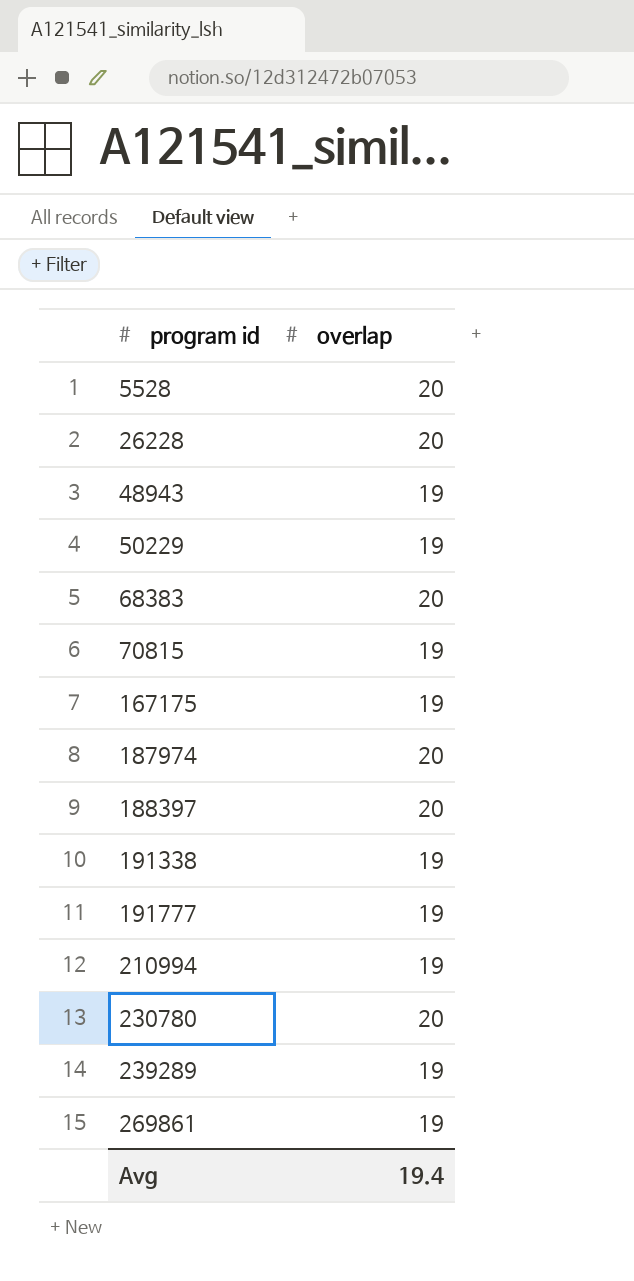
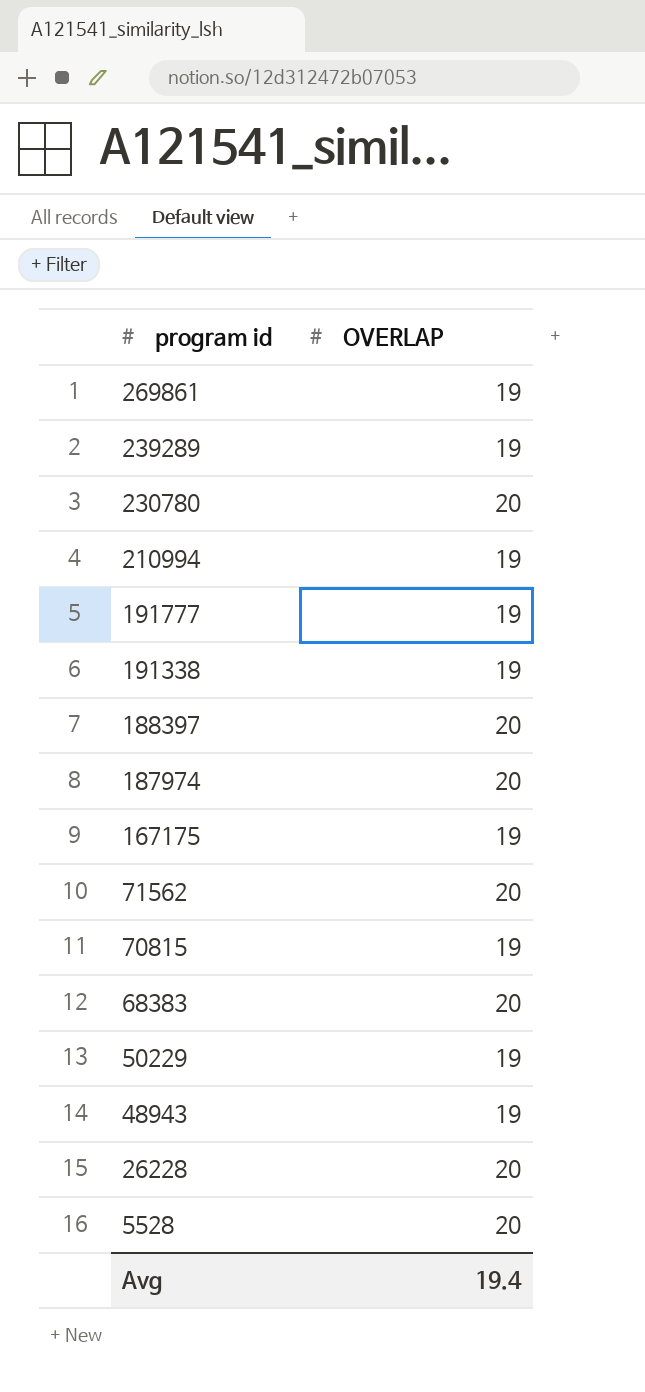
row order: program id ascending -> program id descending
column name: overlap -> OVERLAP
row 71562: none -> 20

